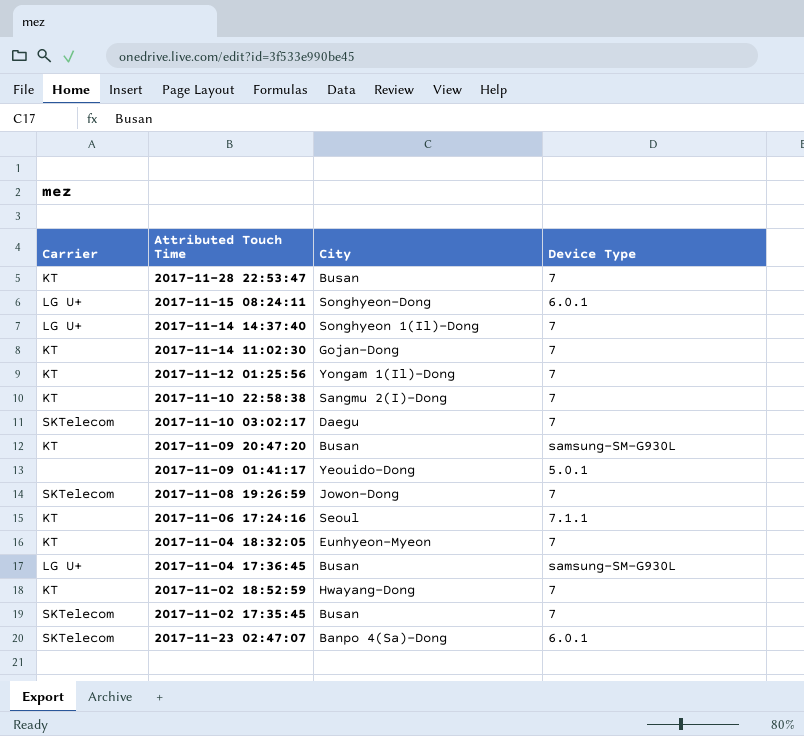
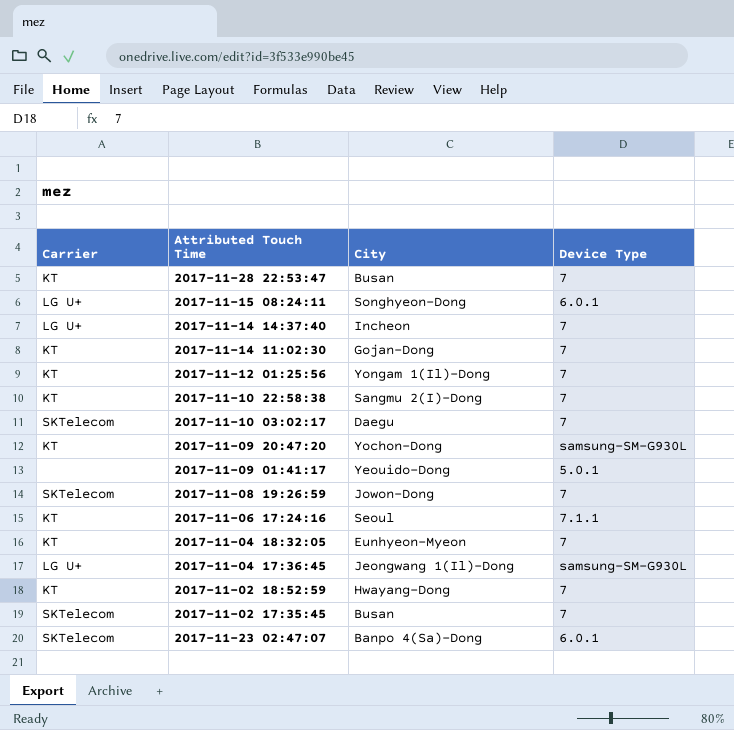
2017-11-14 14:37:40 | City: Songhyeon 1(Il)-Dong -> Incheon
2017-11-09 20:47:20 | City: Busan -> Yochon-Dong
2017-11-04 17:36:45 | City: Busan -> Jeongwang 1(Il)-Dong

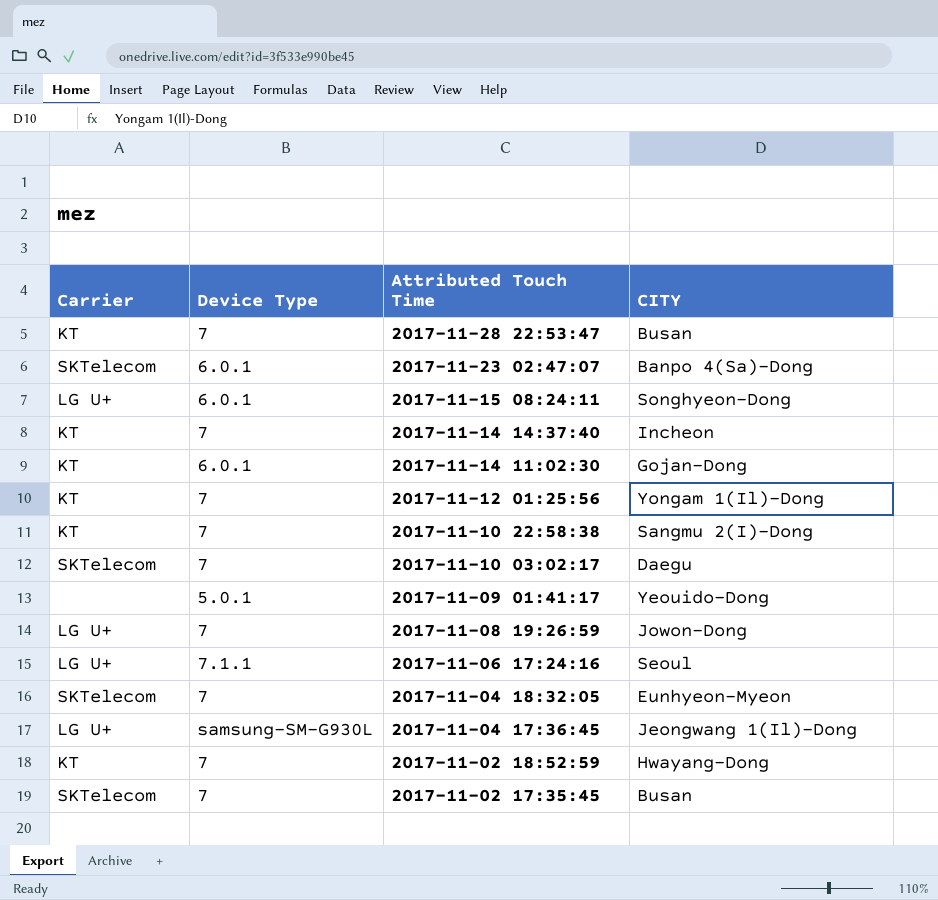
row order: none -> Attributed Touch Time descending
column Device Type | position: 4 -> 2
column name: City -> CITY
row 2017-11-09 20:47:20: KT | Yochon-Dong | samsung-SM-G930L -> none
2017-11-14 14:37:40 | Carrier: LG U+ -> KT
2017-11-14 11:02:30 | Device Type: 7 -> 6.0.1
2017-11-08 19:26:59 | Carrier: SKTelecom -> LG U+
2017-11-06 17:24:16 | Carrier: KT -> LG U+
2017-11-04 18:32:05 | Carrier: KT -> SKTelecom

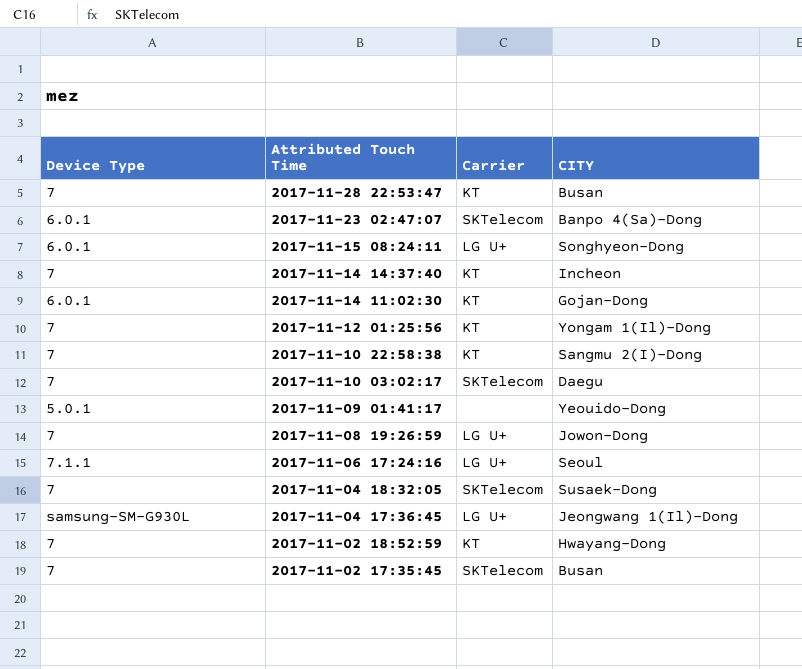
column Carrier | position: 1 -> 3
2017-11-04 18:32:05 | CITY: Eunhyeon-Myeon -> Susaek-Dong

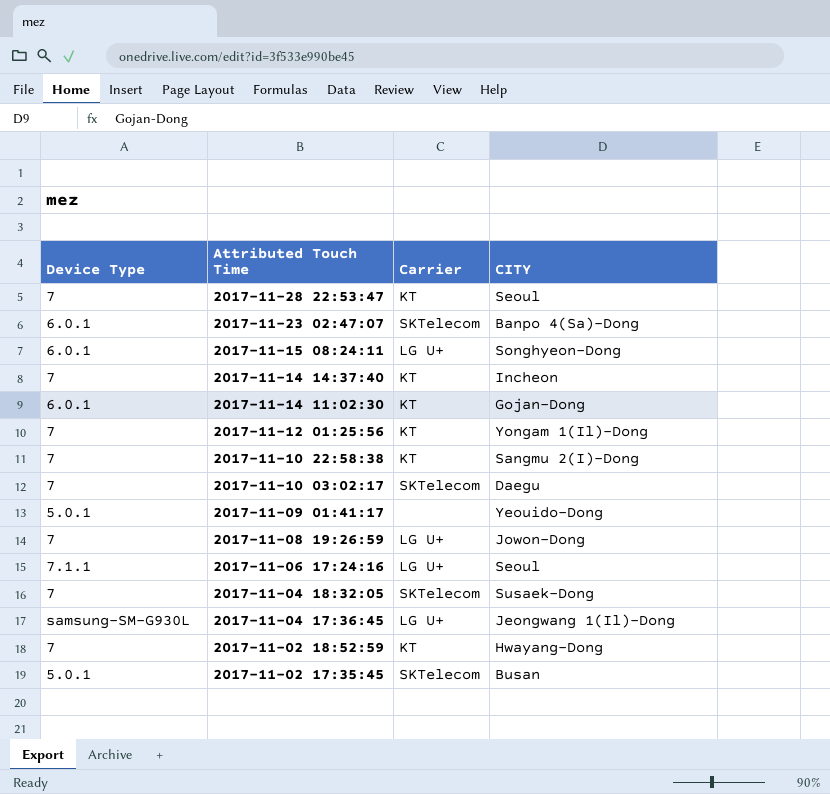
2017-11-28 22:53:47 | CITY: Busan -> Seoul
2017-11-02 17:35:45 | Device Type: 7 -> 5.0.1

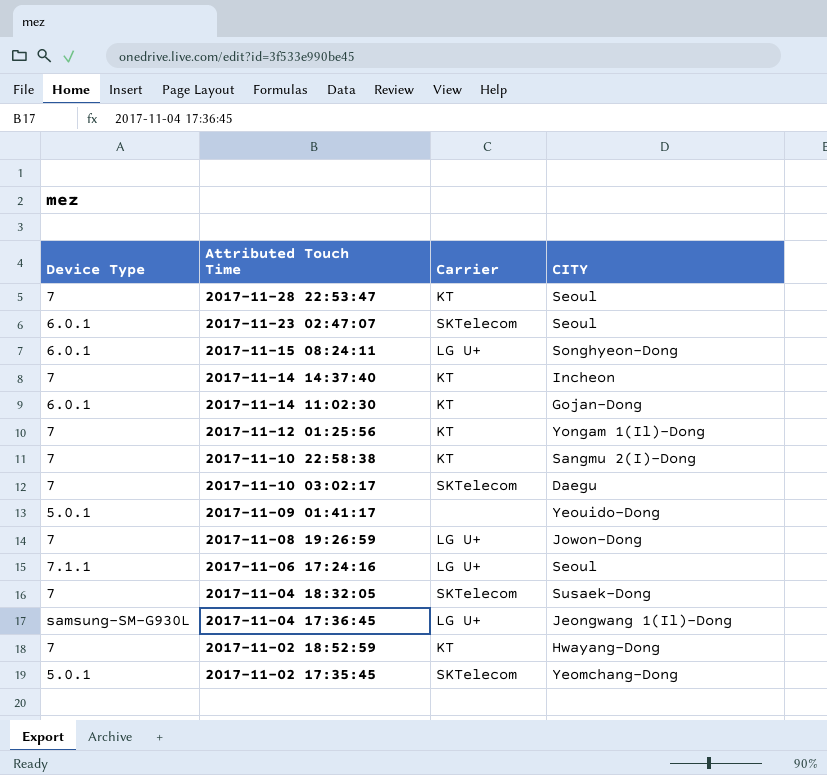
2017-11-23 02:47:07 | CITY: Banpo 4(Sa)-Dong -> Seoul
2017-11-02 17:35:45 | CITY: Busan -> Yeomchang-Dong

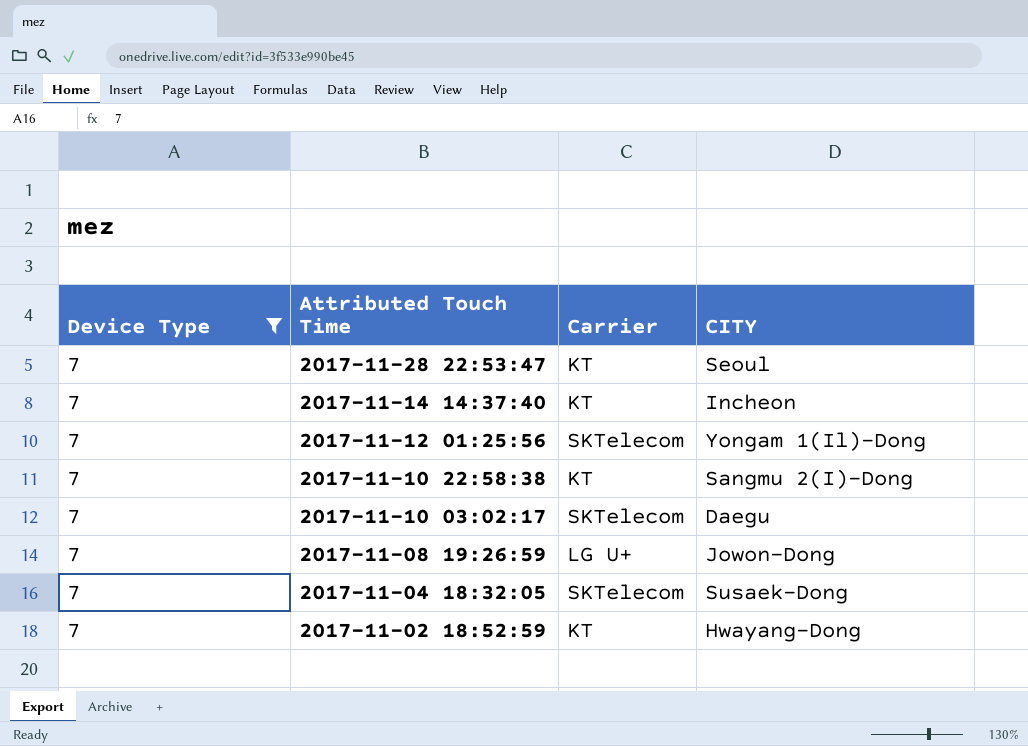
filter: none -> Device Type = 7
2017-11-12 01:25:56 | Carrier: KT -> SKTelecom

